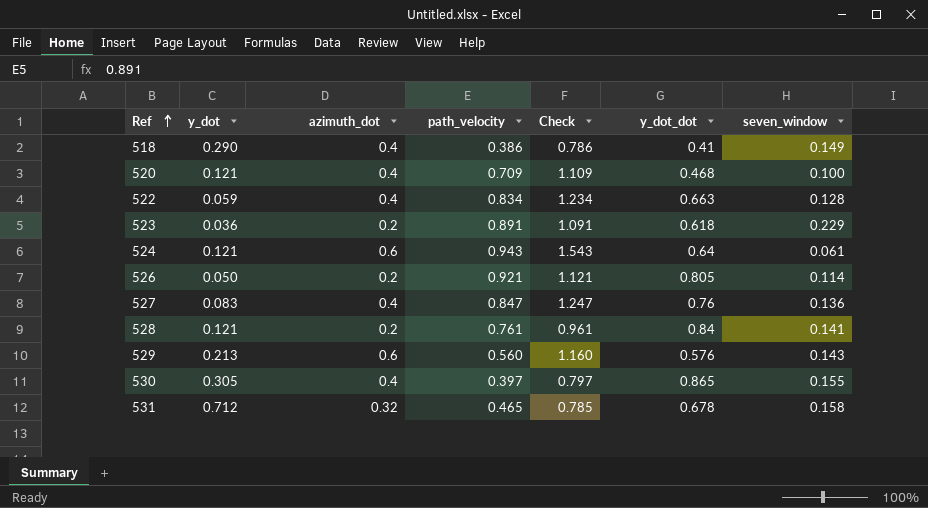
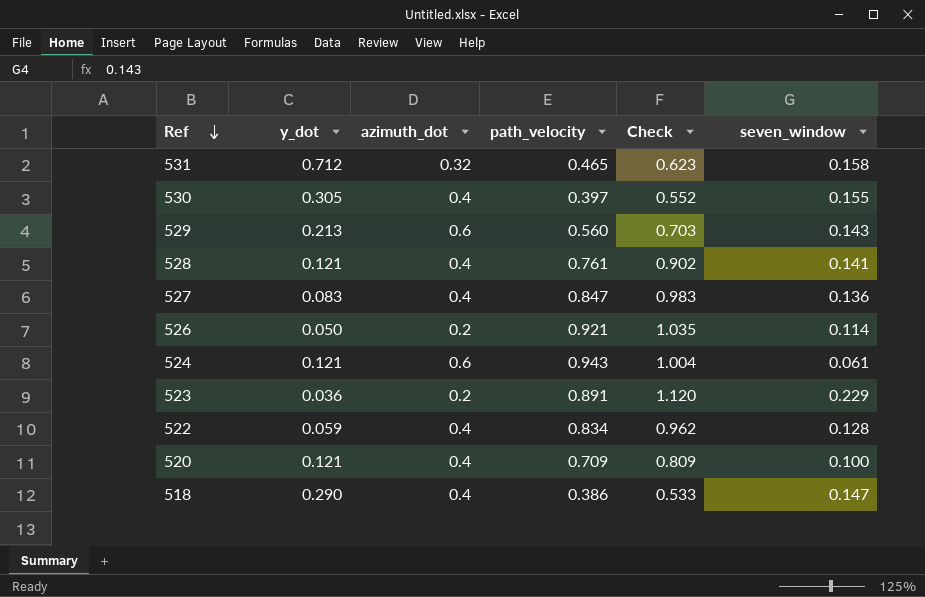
row order: Ref ascending -> Ref descending
column y_dot_dot | position: 6 -> none
column Check | formula: [azimuth_dot] + [path_velocity] -> [path_velocity] + [seven_window]
528 | azimuth_dot: 0.2 -> 0.4
518 | seven_window: 0.149 -> 0.147

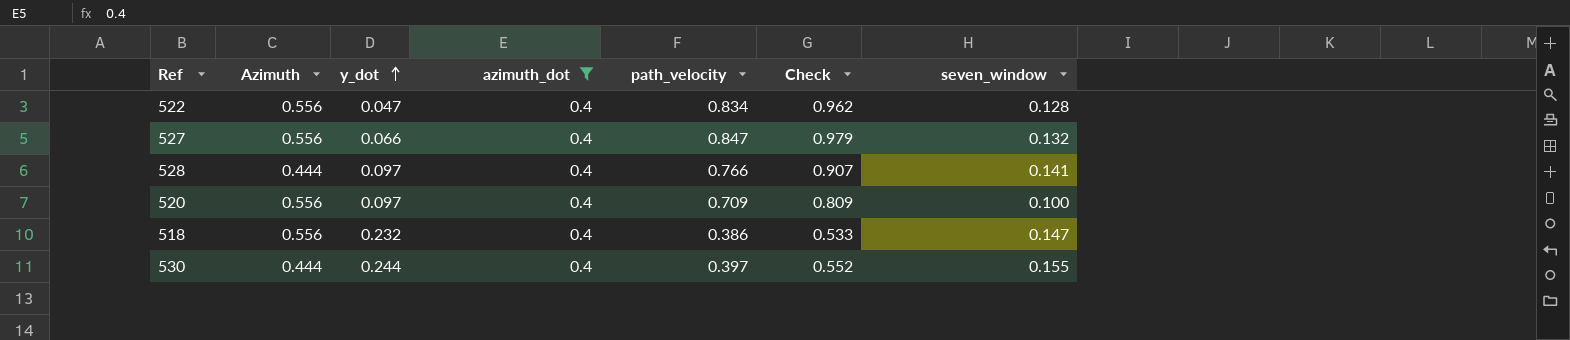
filter: none -> azimuth_dot = 0.4
row order: Ref descending -> y_dot ascending
column Azimuth | position: none -> 2
522 | y_dot: 0.059 -> 0.047
527 | y_dot: 0.083 -> 0.066
527 | Check: 0.983 -> 0.979
527 | seven_window: 0.136 -> 0.132
528 | y_dot: 0.121 -> 0.097
528 | path_velocity: 0.761 -> 0.766
528 | Check: 0.902 -> 0.907
520 | y_dot: 0.121 -> 0.097
518 | y_dot: 0.290 -> 0.232
530 | y_dot: 0.305 -> 0.244

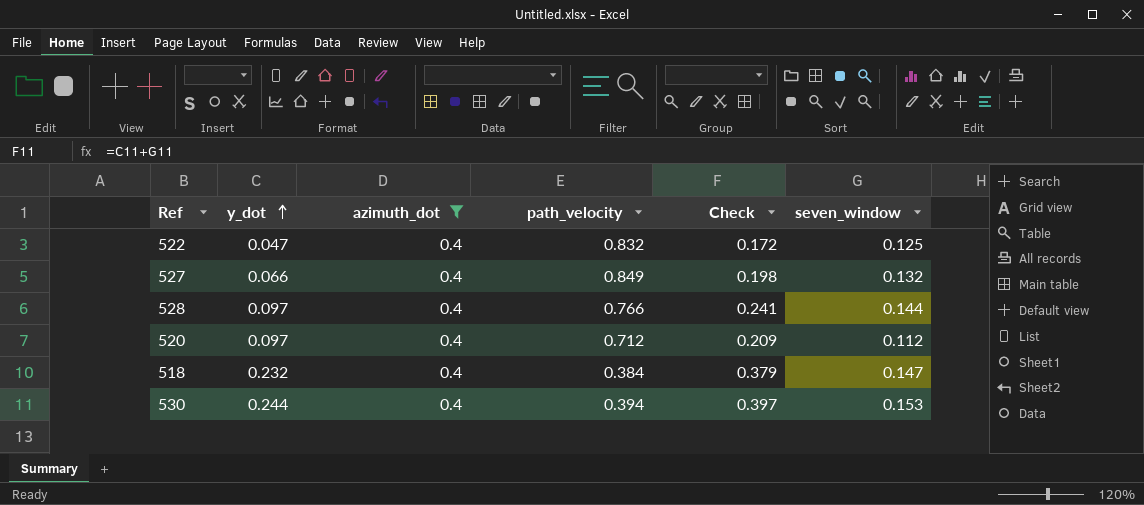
column Azimuth | position: 2 -> none
column Check | formula: [path_velocity] + [seven_window] -> [y_dot] + [seven_window]
522 | path_velocity: 0.834 -> 0.832
522 | seven_window: 0.128 -> 0.125
527 | path_velocity: 0.847 -> 0.849
528 | seven_window: 0.141 -> 0.144
520 | path_velocity: 0.709 -> 0.712
520 | seven_window: 0.100 -> 0.112
518 | path_velocity: 0.386 -> 0.384
530 | path_velocity: 0.397 -> 0.394
530 | seven_window: 0.155 -> 0.153

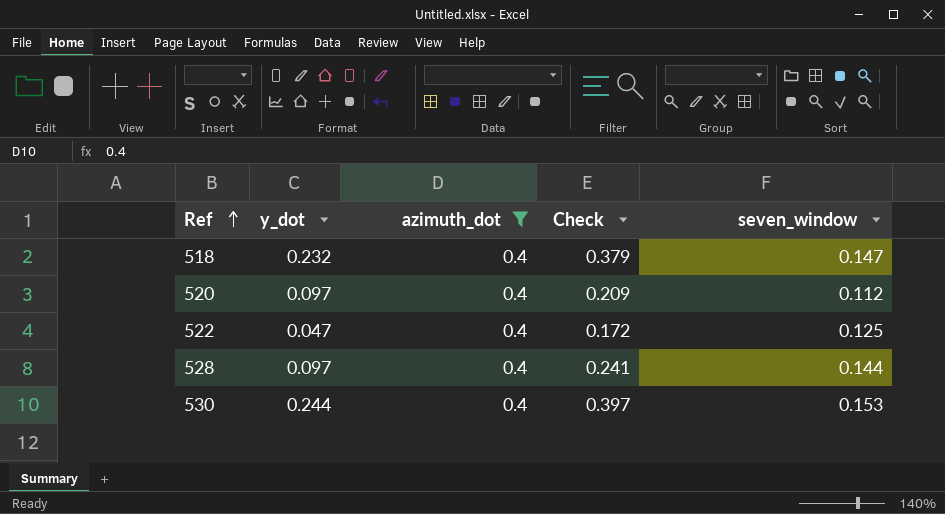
row order: y_dot ascending -> Ref ascending
column path_velocity | position: 4 -> none
row 527: 0.066 | 0.4 | 0.849 | 0.198 | 0.132 -> none

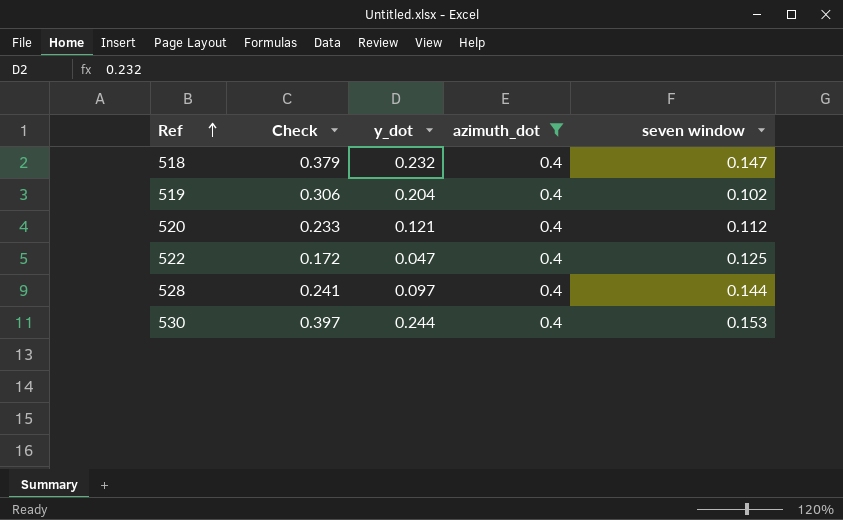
column Check | position: 4 -> 2
column name: seven_window -> seven window
row 519: none -> 0.306 | 0.204 | 0.4 | 0.102
520 | Check: 0.209 -> 0.233
520 | y_dot: 0.097 -> 0.121

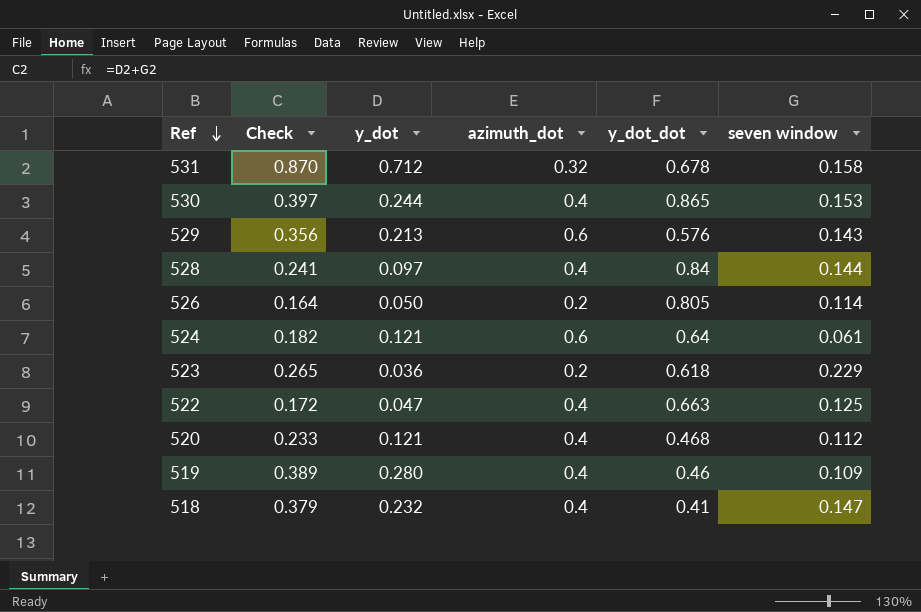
filter: azimuth_dot = 0.4 -> none
row order: Ref ascending -> Ref descending
column y_dot_dot | position: none -> 5
519 | Check: 0.306 -> 0.389
519 | y_dot: 0.204 -> 0.280
519 | seven window: 0.102 -> 0.109

